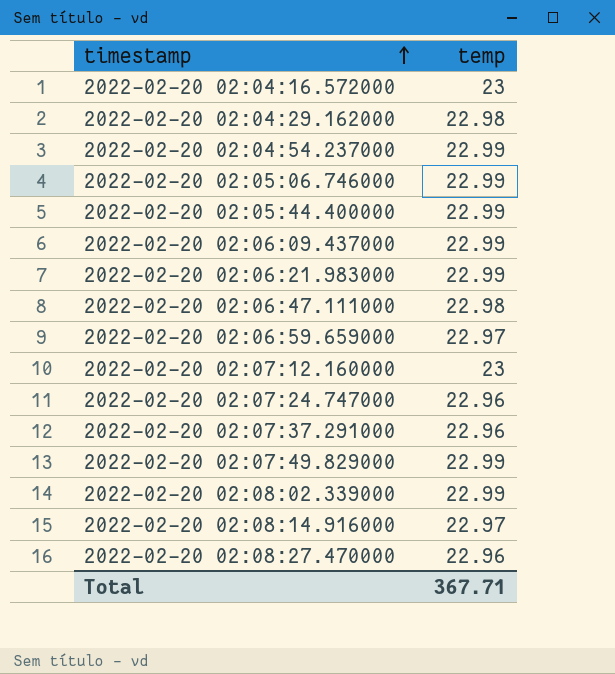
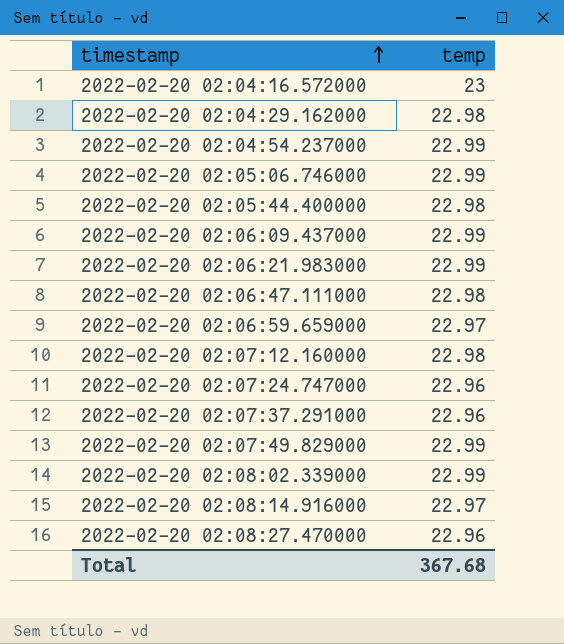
2022-02-20 02:05:44.400000 | temp: 22.99 -> 22.98
2022-02-20 02:07:12.160000 | temp: 23 -> 22.98
Total | temp: 367.71 -> 367.68

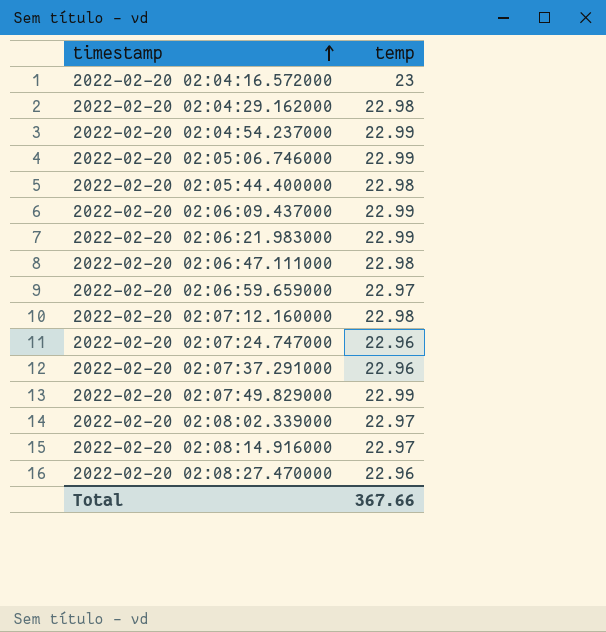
2022-02-20 02:08:02.339000 | temp: 22.99 -> 22.97
Total | temp: 367.68 -> 367.66

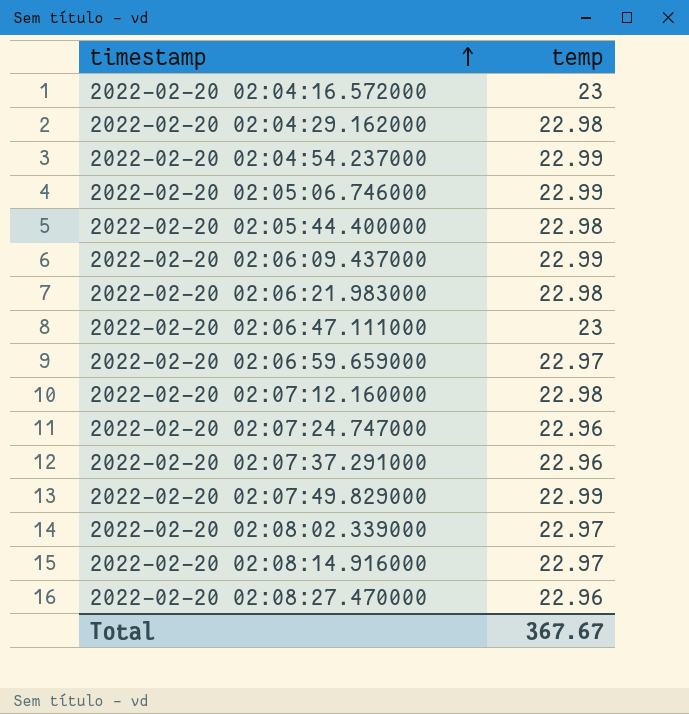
2022-02-20 02:06:21.983000 | temp: 22.99 -> 22.98
2022-02-20 02:06:47.111000 | temp: 22.98 -> 23
Total | temp: 367.66 -> 367.67

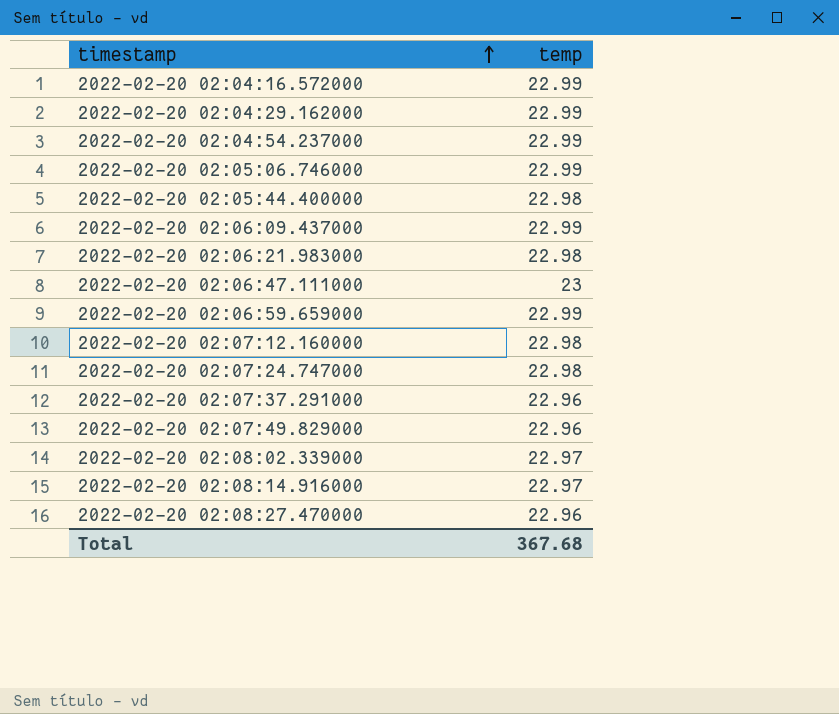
2022-02-20 02:04:16.572000 | temp: 23 -> 22.99
2022-02-20 02:04:29.162000 | temp: 22.98 -> 22.99
2022-02-20 02:06:59.659000 | temp: 22.97 -> 22.99
2022-02-20 02:07:24.747000 | temp: 22.96 -> 22.98
2022-02-20 02:07:49.829000 | temp: 22.99 -> 22.96
Total | temp: 367.67 -> 367.68

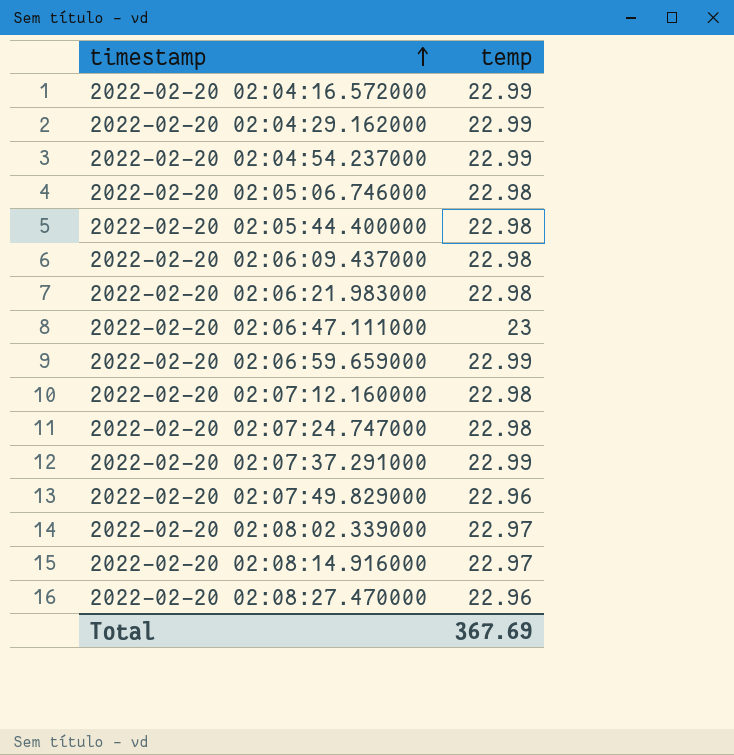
2022-02-20 02:05:06.746000 | temp: 22.99 -> 22.98
2022-02-20 02:06:09.437000 | temp: 22.99 -> 22.98
2022-02-20 02:07:37.291000 | temp: 22.96 -> 22.99
Total | temp: 367.68 -> 367.69

